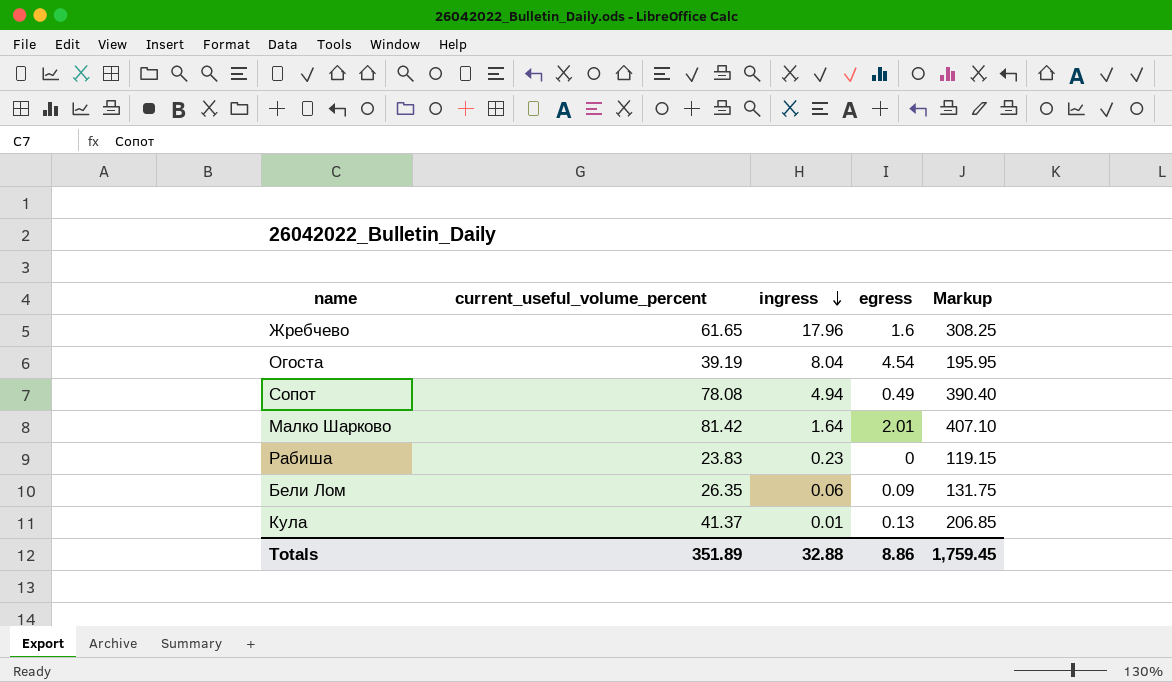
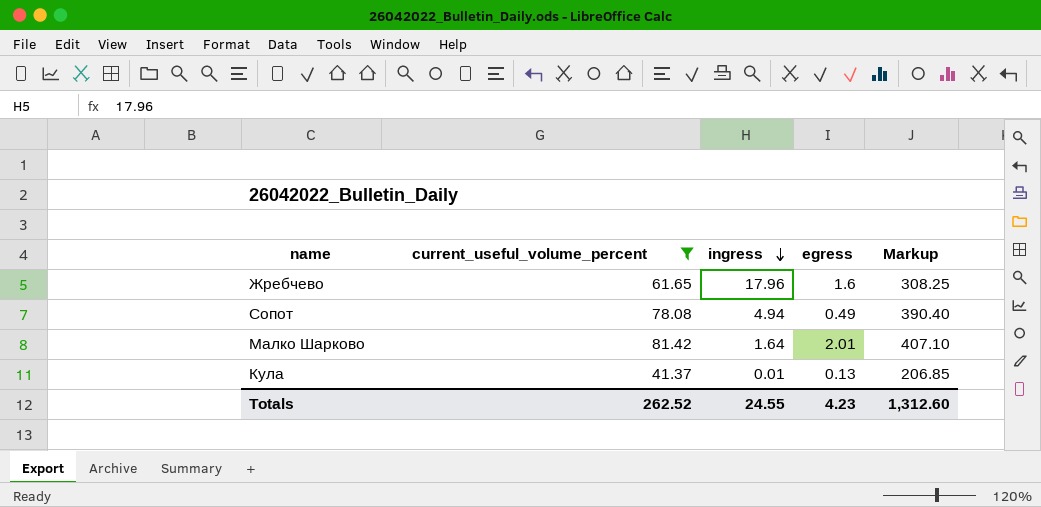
filter: none -> current_useful_volume_percent >= 41.37
Totals | current_useful_volume_percent: 351.89 -> 262.52
Totals | ingress: 32.88 -> 24.55
Totals | egress: 8.86 -> 4.23
Totals | Markup: 1,759.45 -> 1,312.60

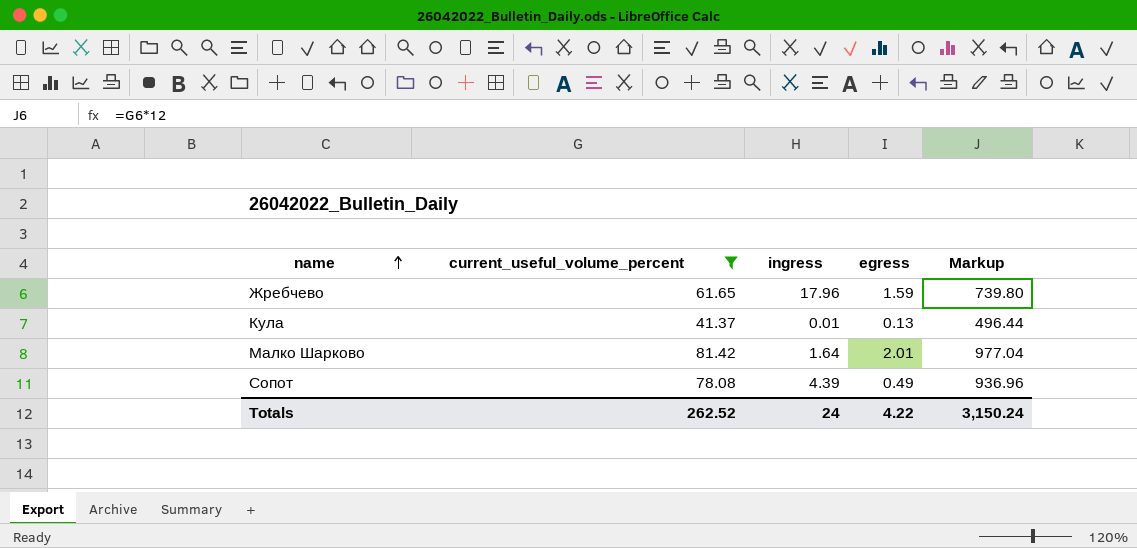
row order: ingress descending -> name ascending
column Markup | formula: [current_useful_volume_percent] * 5 -> [current_useful_volume_percent] * 12
Жребчево | egress: 1.6 -> 1.59
Сопот | ingress: 4.94 -> 4.39
Totals | ingress: 24.55 -> 24
Totals | egress: 4.23 -> 4.22
Totals | Markup: 1,312.60 -> 3,150.24

